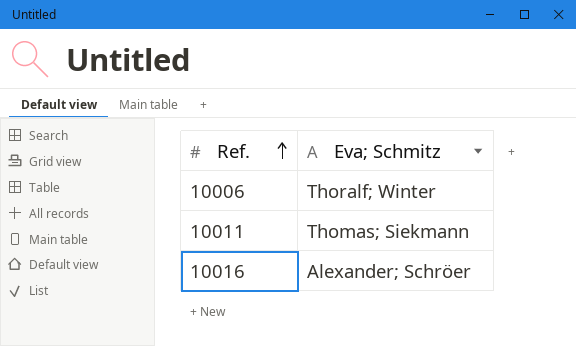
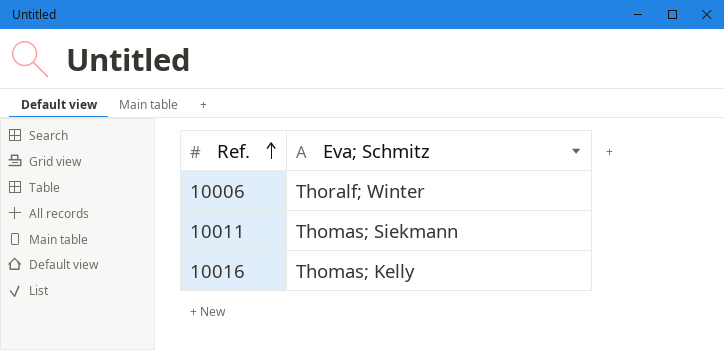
10016 | Eva; Schmitz: Alexander; Schröer -> Thomas; Kelly

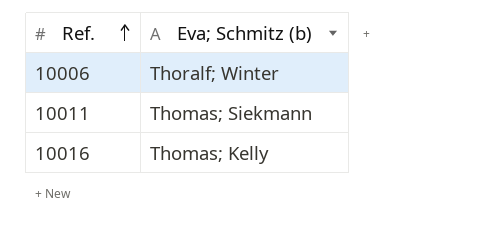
column name: Eva; Schmitz -> Eva; Schmitz (b)

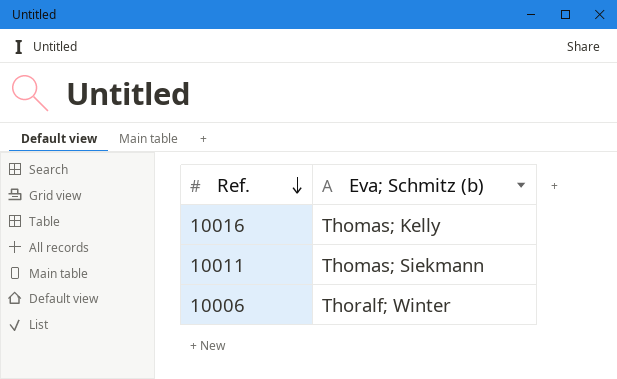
row order: Ref. ascending -> Ref. descending

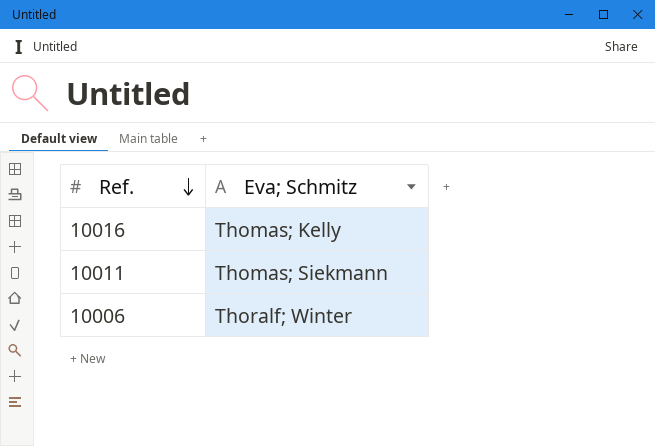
column name: Eva; Schmitz (b) -> Eva; Schmitz

